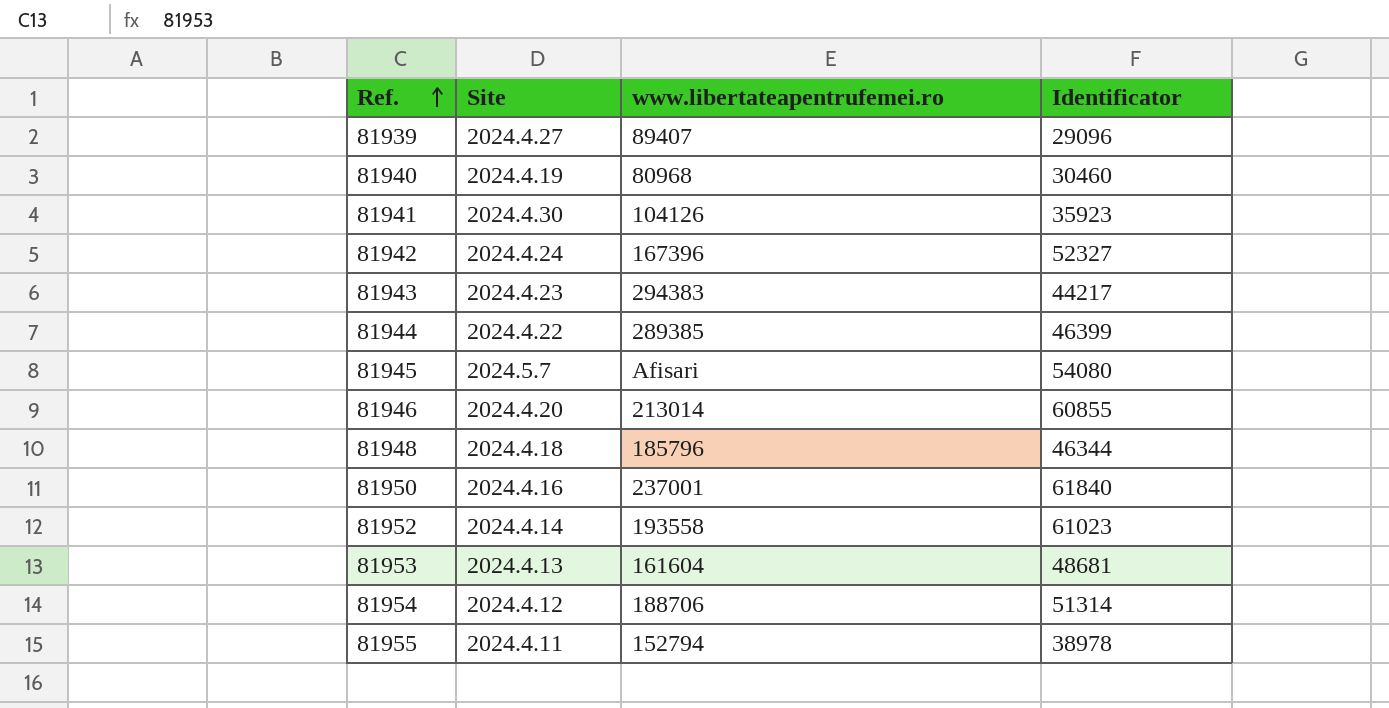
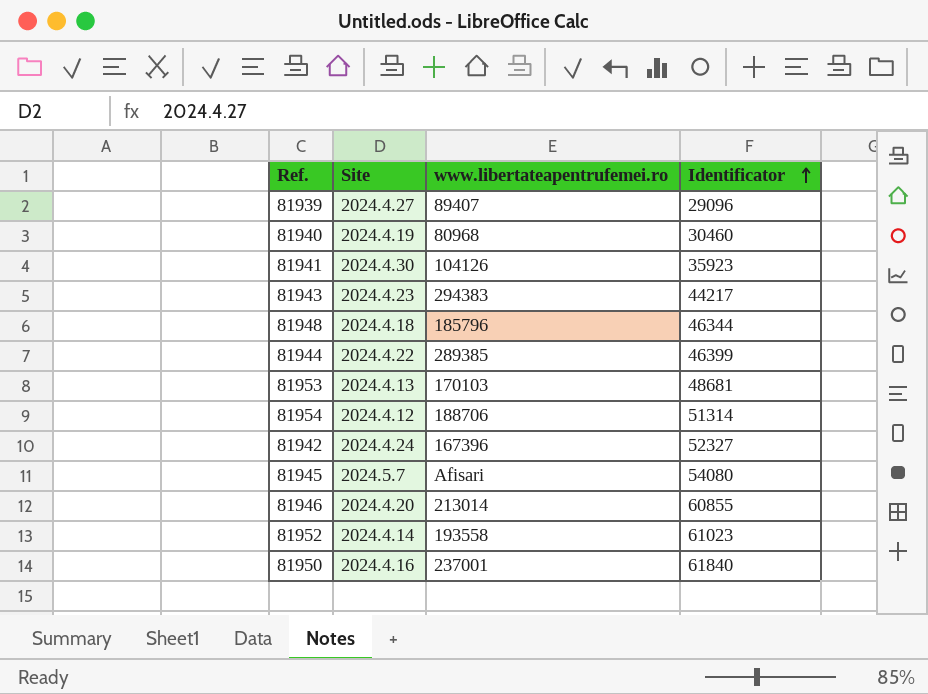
row order: Ref. ascending -> Identificator ascending
row 81955: 2024.4.11 | 152794 | 38978 -> none
81953 | www.libertateapentrufemei.ro: 161604 -> 170103

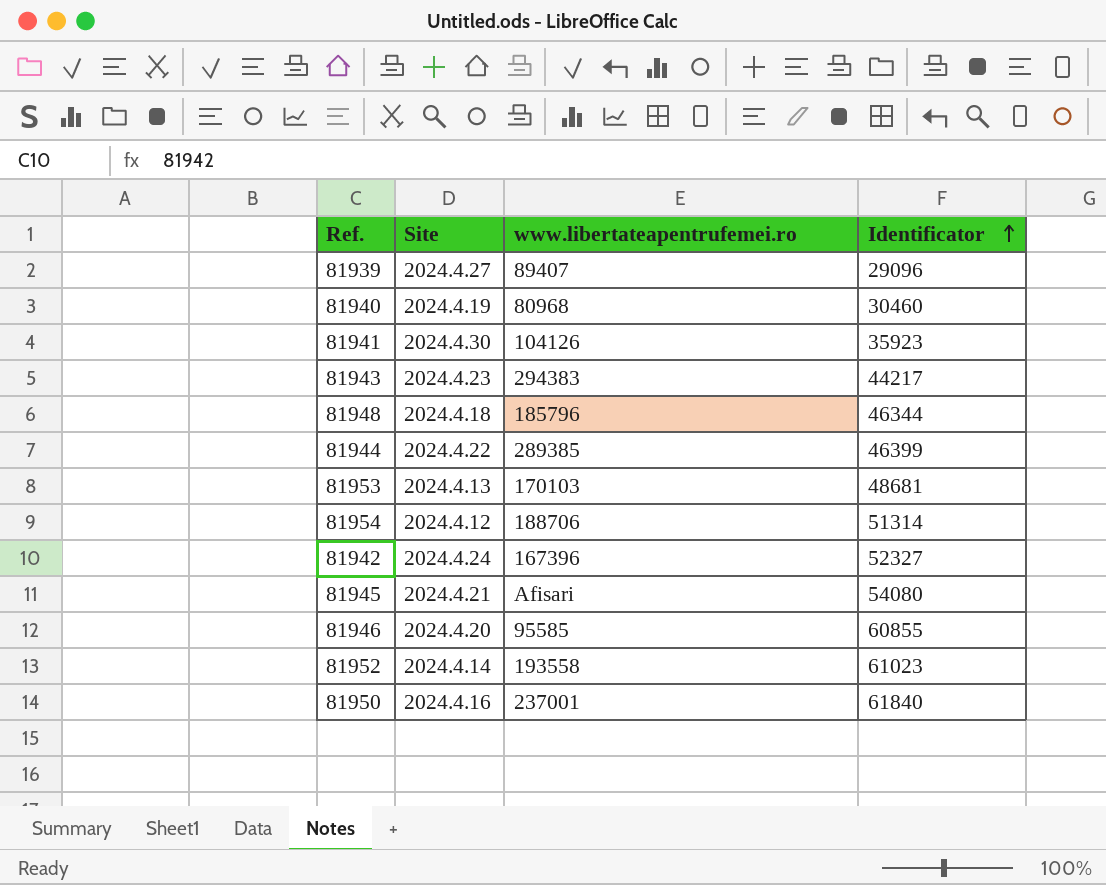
81945 | Site: 2024.5.7 -> 2024.4.21
81946 | www.libertateapentrufemei.ro: 213014 -> 95585

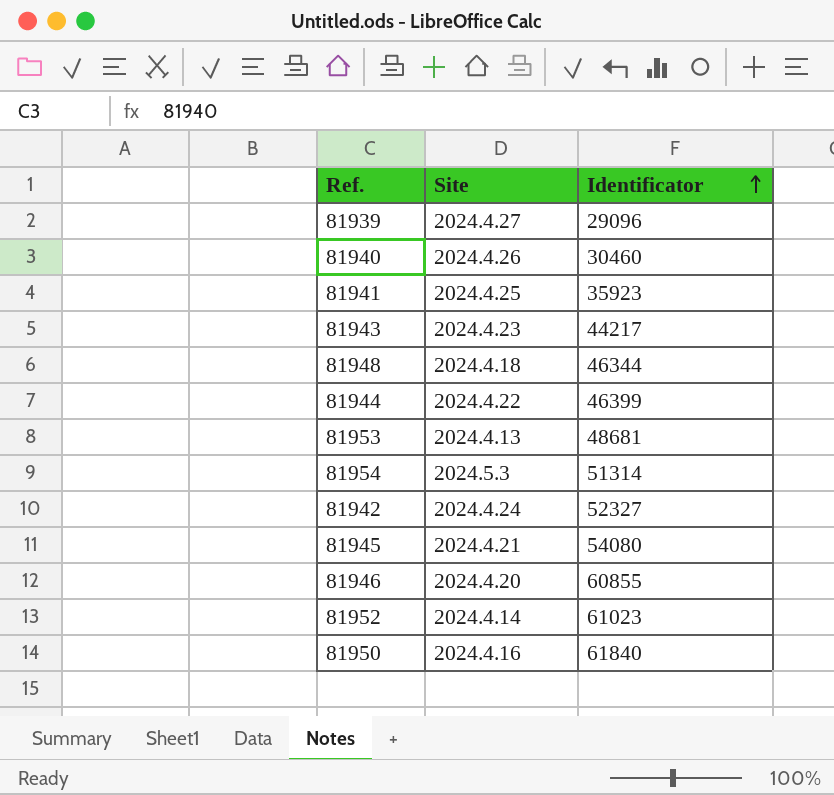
column www.libertateapentrufemei.ro | position: 3 -> none
81940 | Site: 2024.4.19 -> 2024.4.26
81941 | Site: 2024.4.30 -> 2024.4.25
81954 | Site: 2024.4.12 -> 2024.5.3

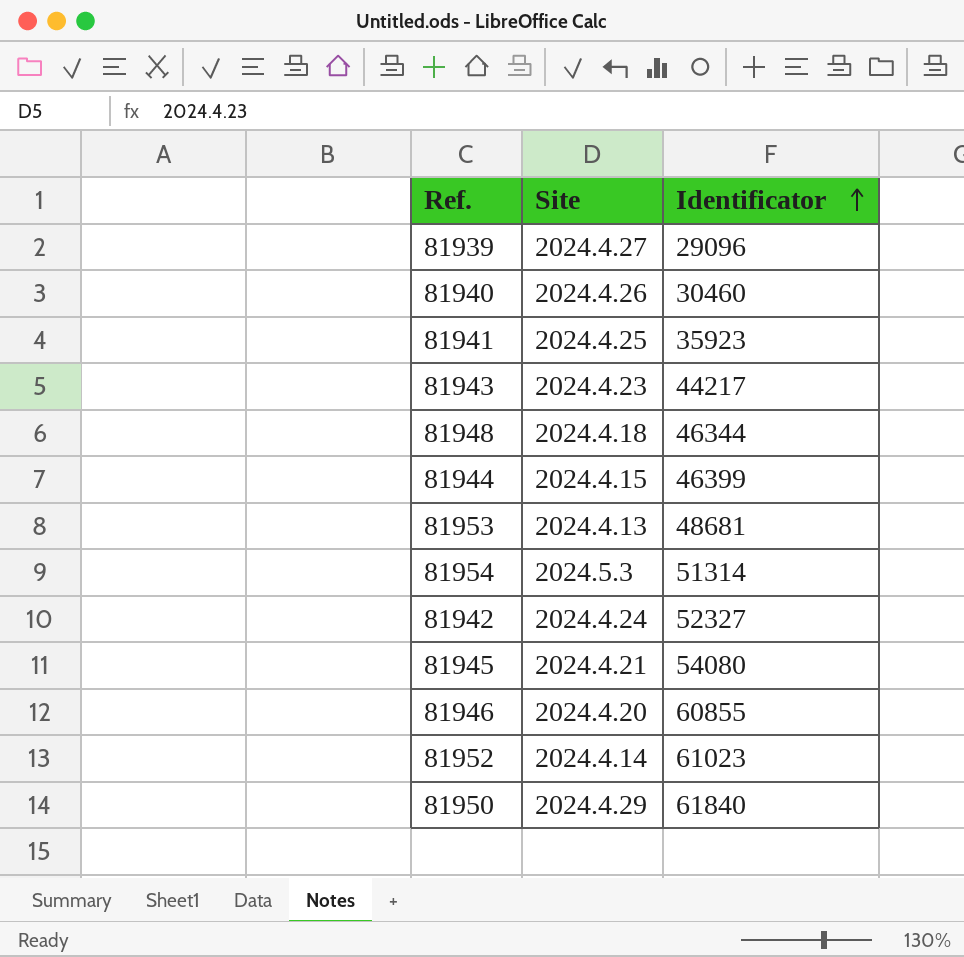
81944 | Site: 2024.4.22 -> 2024.4.15
81950 | Site: 2024.4.16 -> 2024.4.29

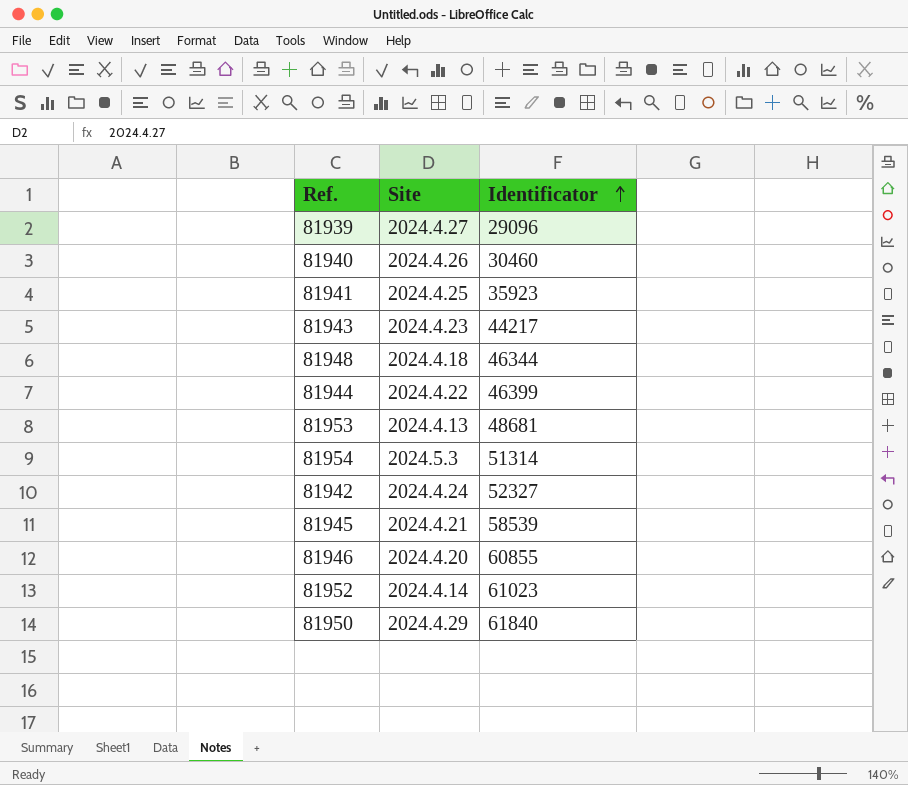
81944 | Site: 2024.4.15 -> 2024.4.22
81945 | Identificator: 54080 -> 58539

